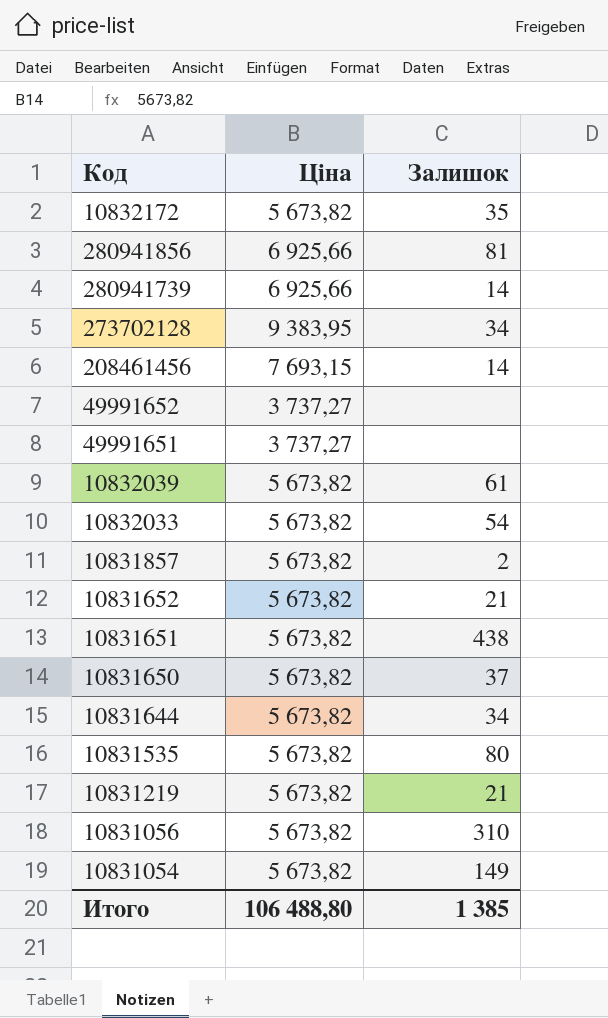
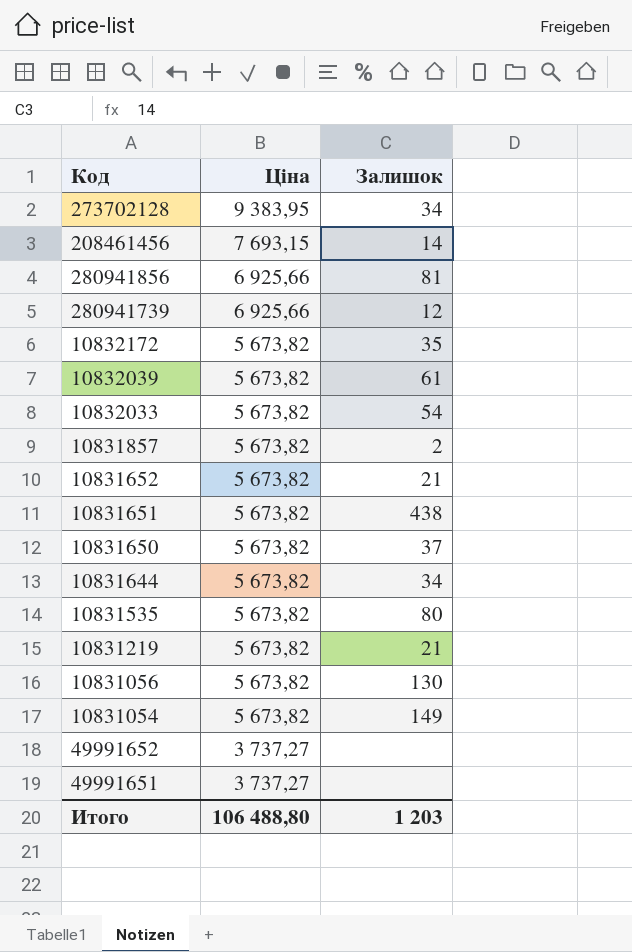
row order: none -> Ціна descending
280941739 | Залишок: 14 -> 12
10831056 | Залишок: 310 -> 130
Итого | Залишок: 1 385 -> 1 203

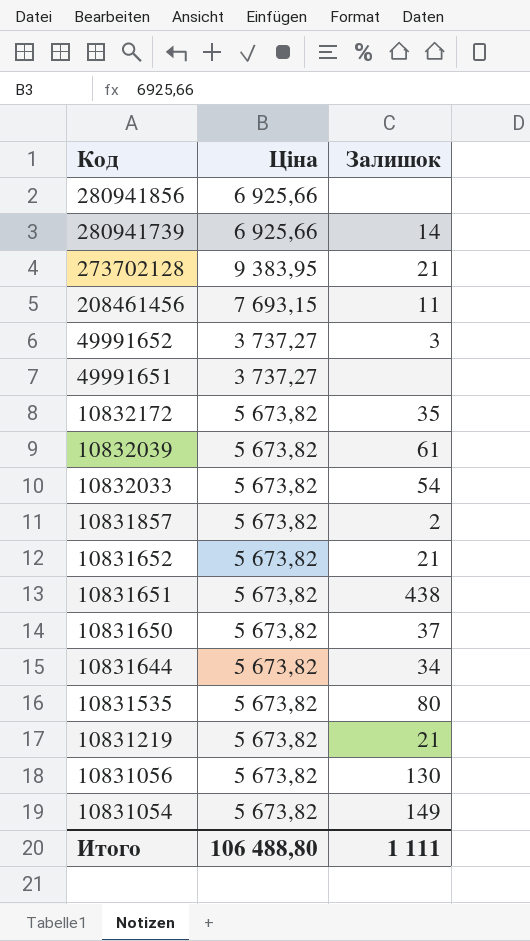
row order: Ціна descending -> Код descending
280941856 | Залишок: 81 -> none
280941739 | Залишок: 12 -> 14
273702128 | Залишок: 34 -> 21
208461456 | Залишок: 14 -> 11
49991652 | Залишок: none -> 3
Итого | Залишок: 1 203 -> 1 111

